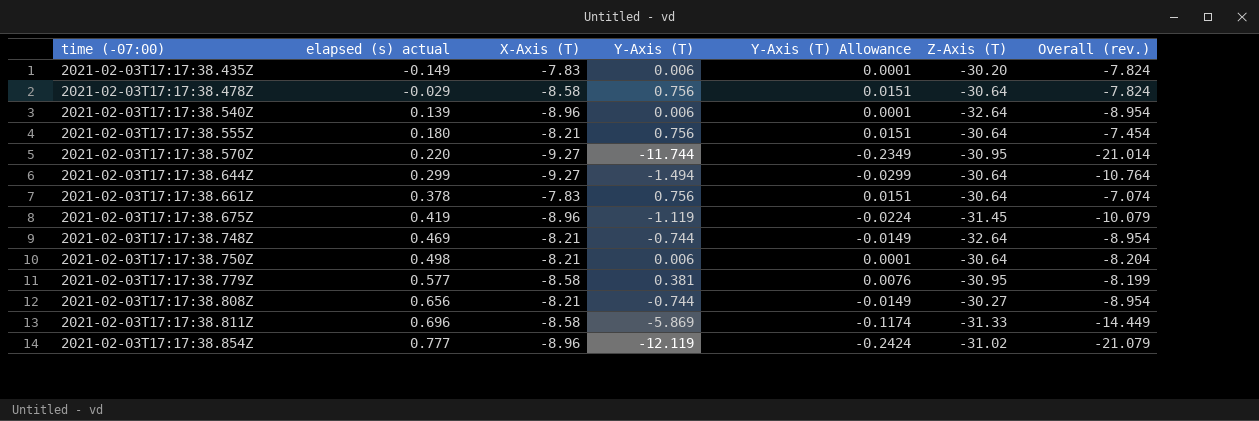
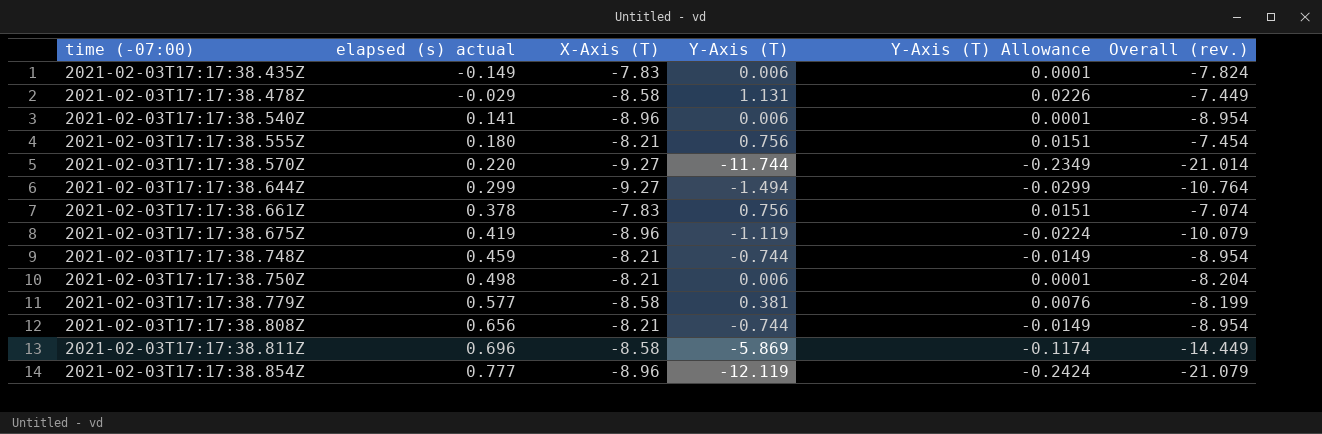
column Z-Axis (T) | position: 6 -> none
2021-02-03T17:17:38.478Z | Y-Axis (T): 0.756 -> 1.131
2021-02-03T17:17:38.478Z | Y-Axis (T) Allowance: 0.0151 -> 0.0226
2021-02-03T17:17:38.478Z | Overall (rev.): -7.824 -> -7.449
2021-02-03T17:17:38.540Z | elapsed (s) actual: 0.139 -> 0.141
2021-02-03T17:17:38.748Z | elapsed (s) actual: 0.469 -> 0.459

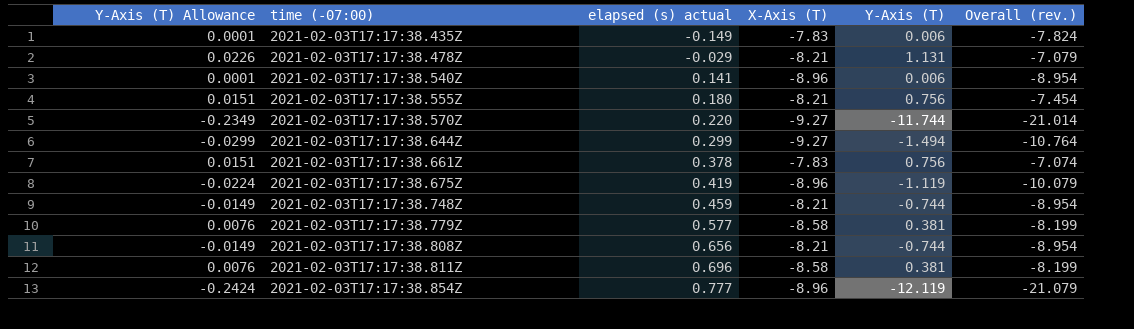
column Y-Axis (T) Allowance | position: 5 -> 1
row 2021-02-03T17:17:38.750Z: 0.498 | -8.21 | 0.006 | 0.0001 | -8.204 -> none
2021-02-03T17:17:38.478Z | X-Axis (T): -8.58 -> -8.21
2021-02-03T17:17:38.478Z | Overall (rev.): -7.449 -> -7.079
2021-02-03T17:17:38.811Z | Y-Axis (T) Allowance: -0.1174 -> 0.0076
2021-02-03T17:17:38.811Z | Y-Axis (T): -5.869 -> 0.381
2021-02-03T17:17:38.811Z | Overall (rev.): -14.449 -> -8.199

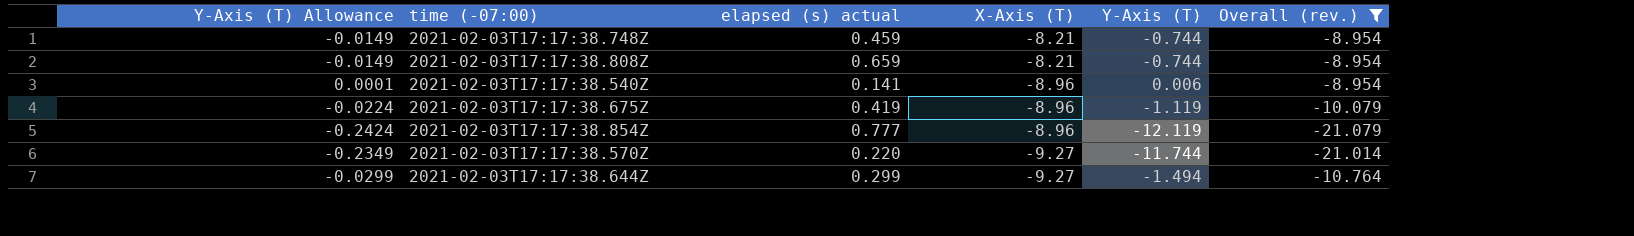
filter: none -> Overall (rev.) <= -8.954
row order: time (-07:00) ascending -> X-Axis (T) descending
2021-02-03T17:17:38.808Z | elapsed (s) actual: 0.656 -> 0.659

